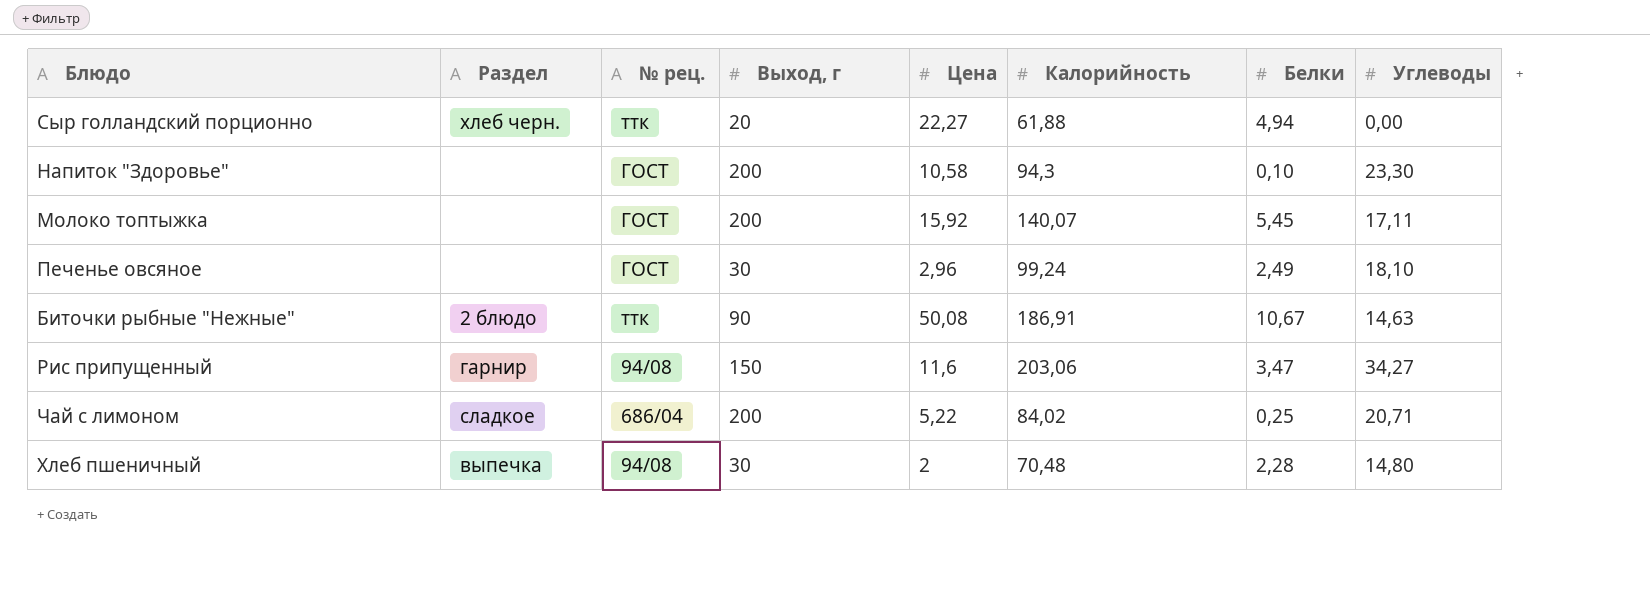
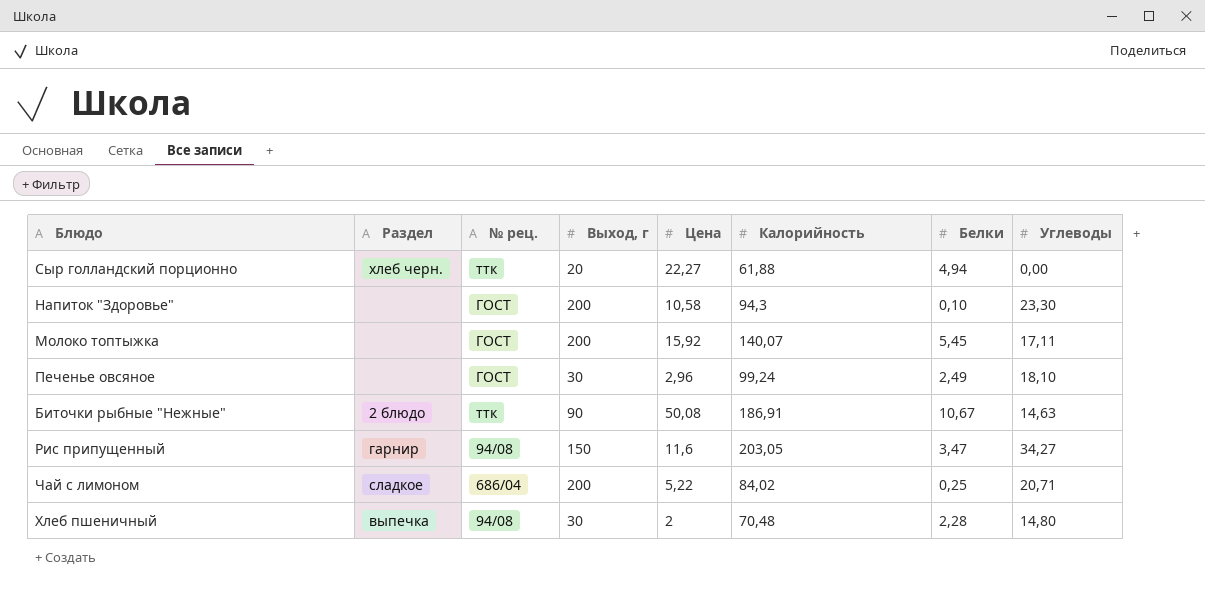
Рис припущенный | Калорийность: 203,06 -> 203,05

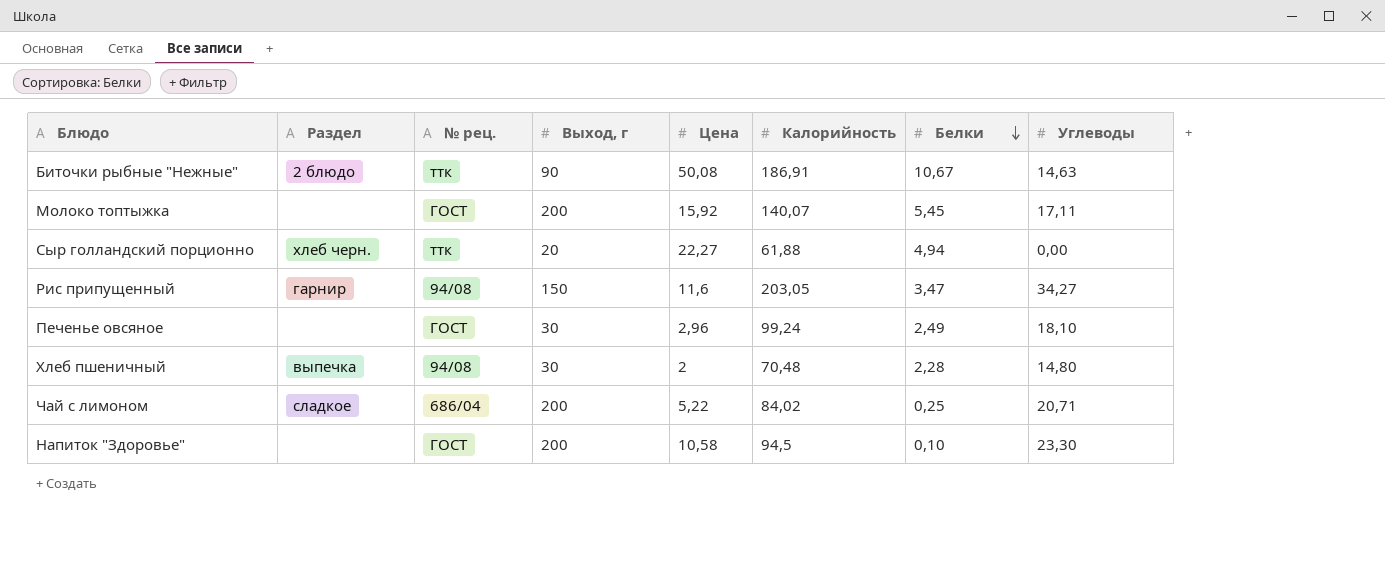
row order: none -> Белки descending
Напиток "Здоровье" | Калорийность: 94,3 -> 94,5

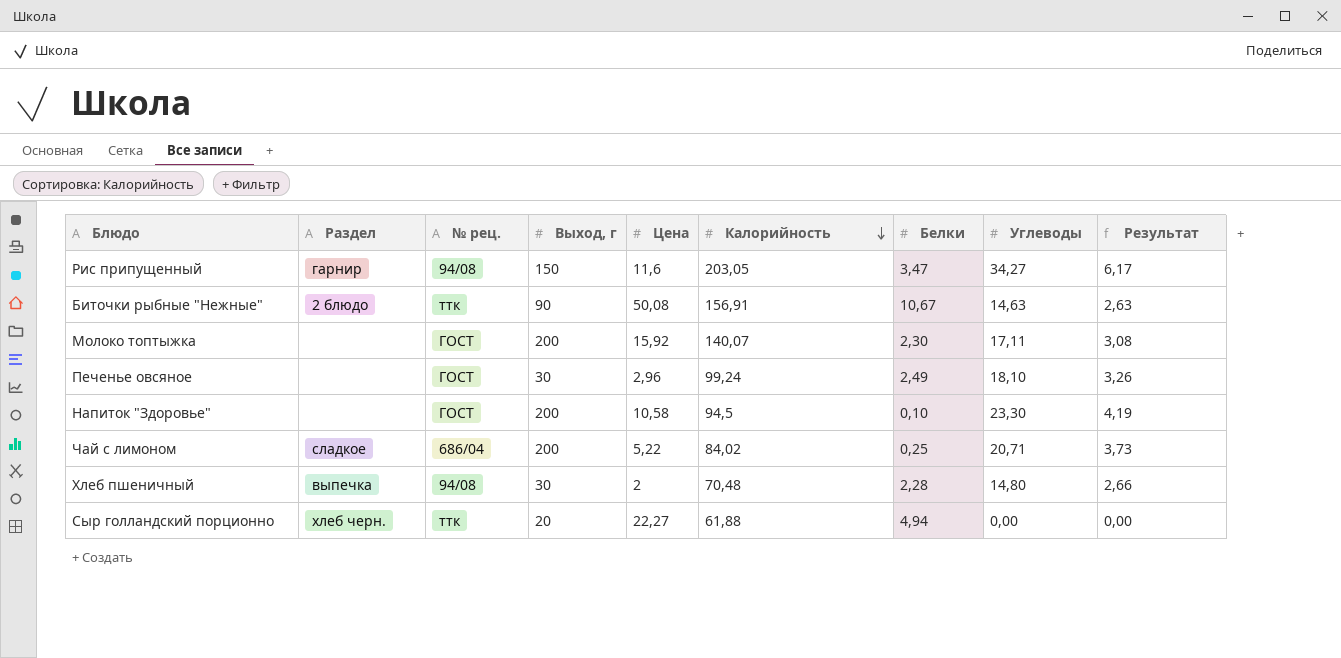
row order: Белки descending -> Калорийность descending
column Результат | formula: none -> [Углеводы] * 0,18
Биточки рыбные "Нежные" | Калорийность: 186,91 -> 156,91
Молоко топтыжка | Белки: 5,45 -> 2,30

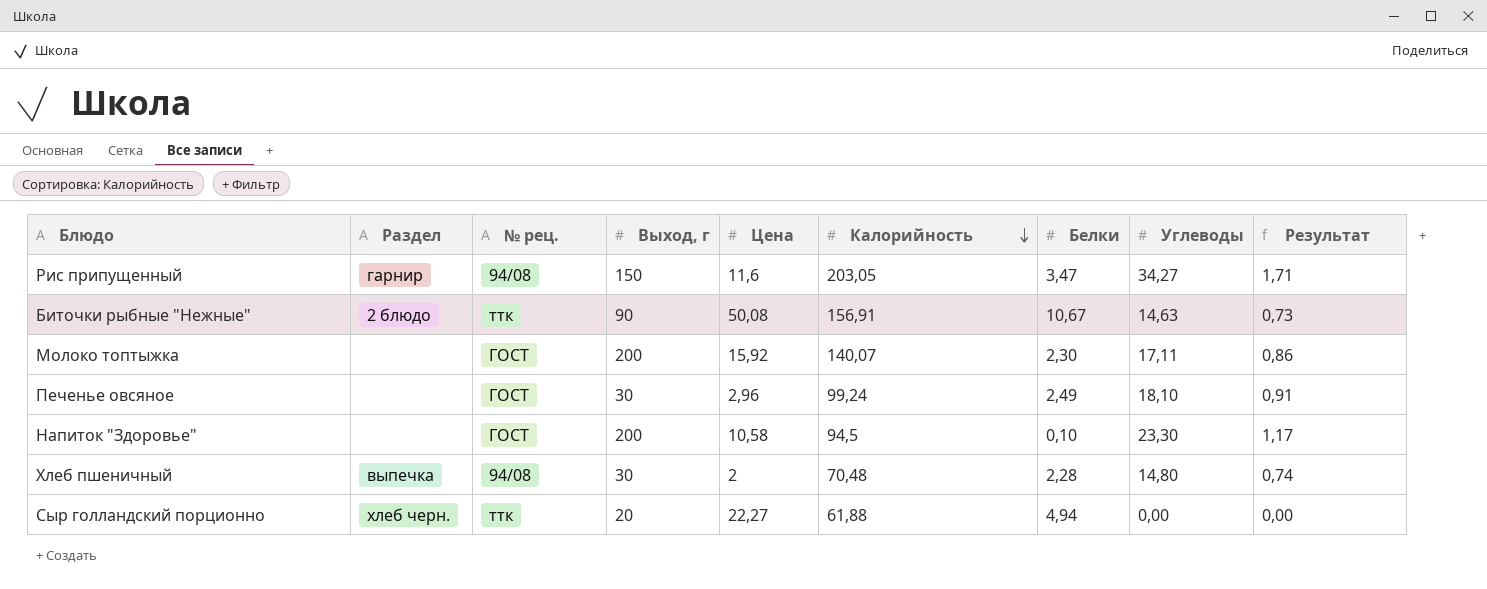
column Результат | formula: [Углеводы] * 0,18 -> [Углеводы] * 0,05
row Чай с лимоном: сладкое | 686/04 | 200 | 5,22 | 84,02 | 0,25 | 20,71 | 3,73 -> none

